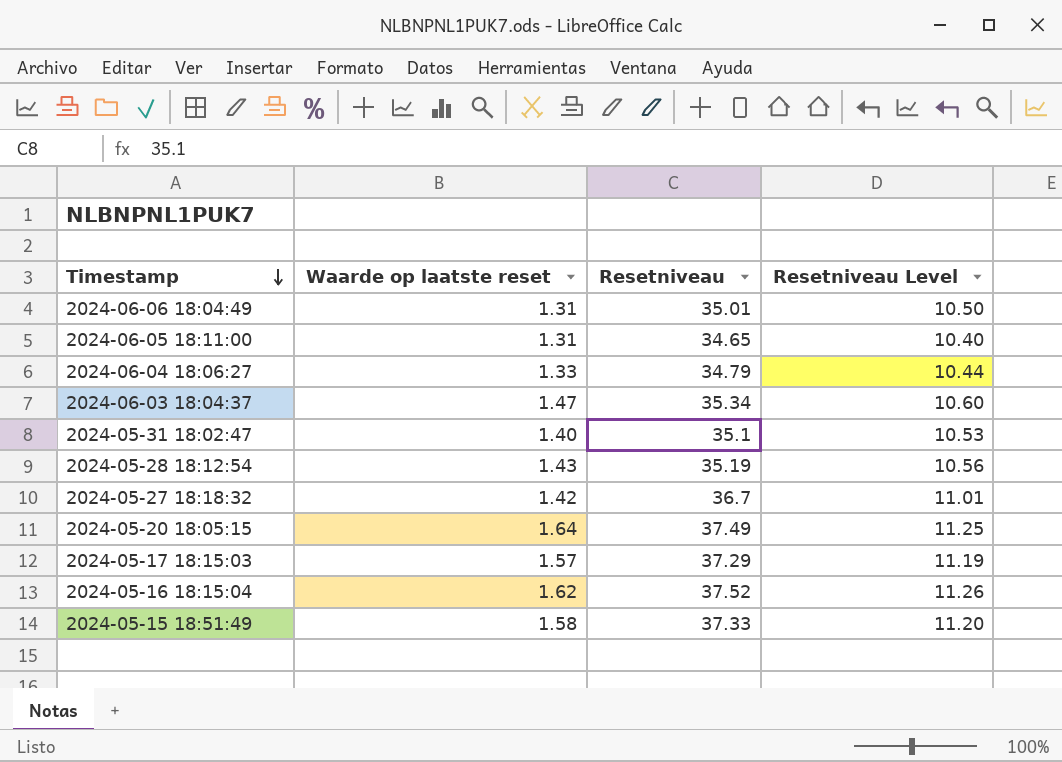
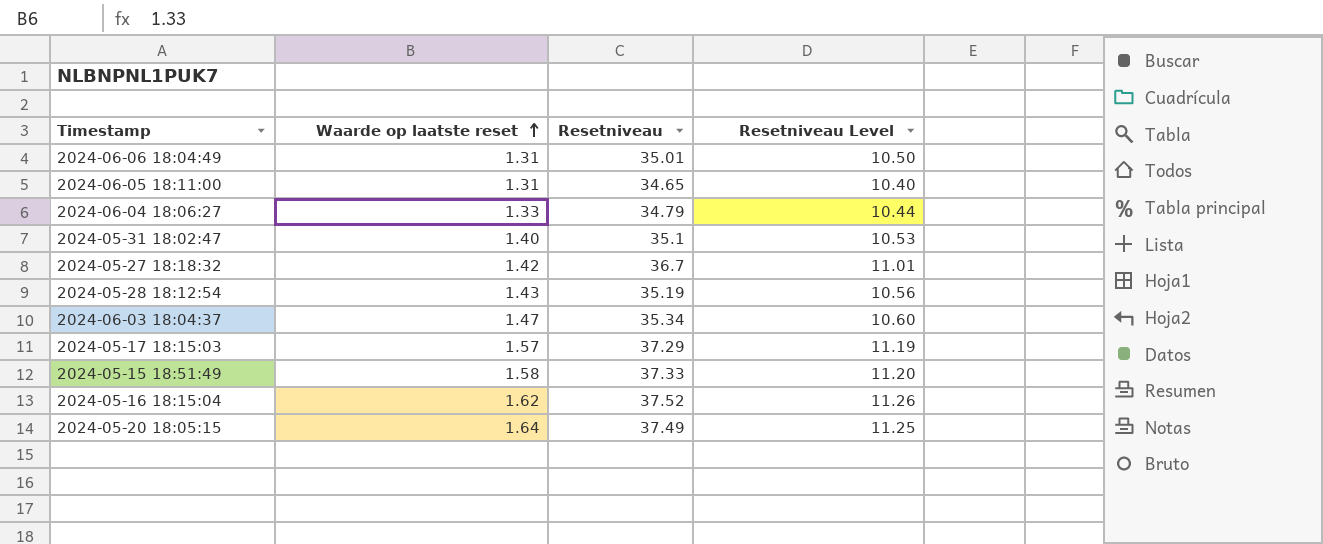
row order: Timestamp descending -> Waarde op laatste reset ascending

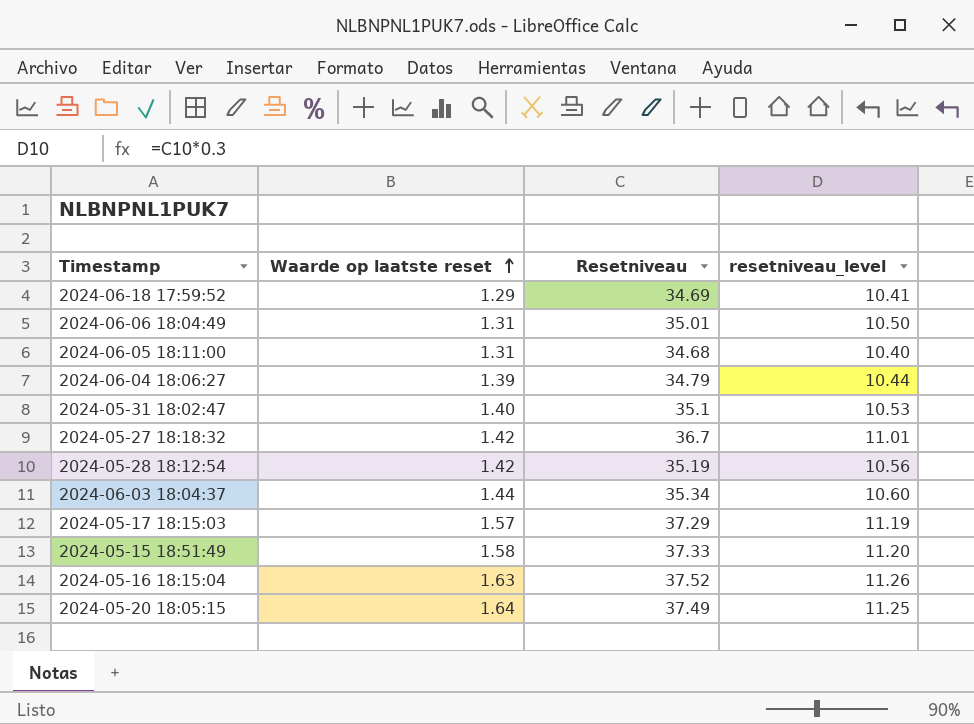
column name: Resetniveau Level -> resetniveau_level
row 2024-06-18 17:59:52: none -> 1.29 | 34.69 | 10.41
2024-06-05 18:11:00 | Resetniveau: 34.65 -> 34.68
2024-06-04 18:06:27 | Waarde op laatste reset: 1.33 -> 1.39
2024-05-28 18:12:54 | Waarde op laatste reset: 1.43 -> 1.42
2024-06-03 18:04:37 | Waarde op laatste reset: 1.47 -> 1.44
2024-05-16 18:15:04 | Waarde op laatste reset: 1.62 -> 1.63

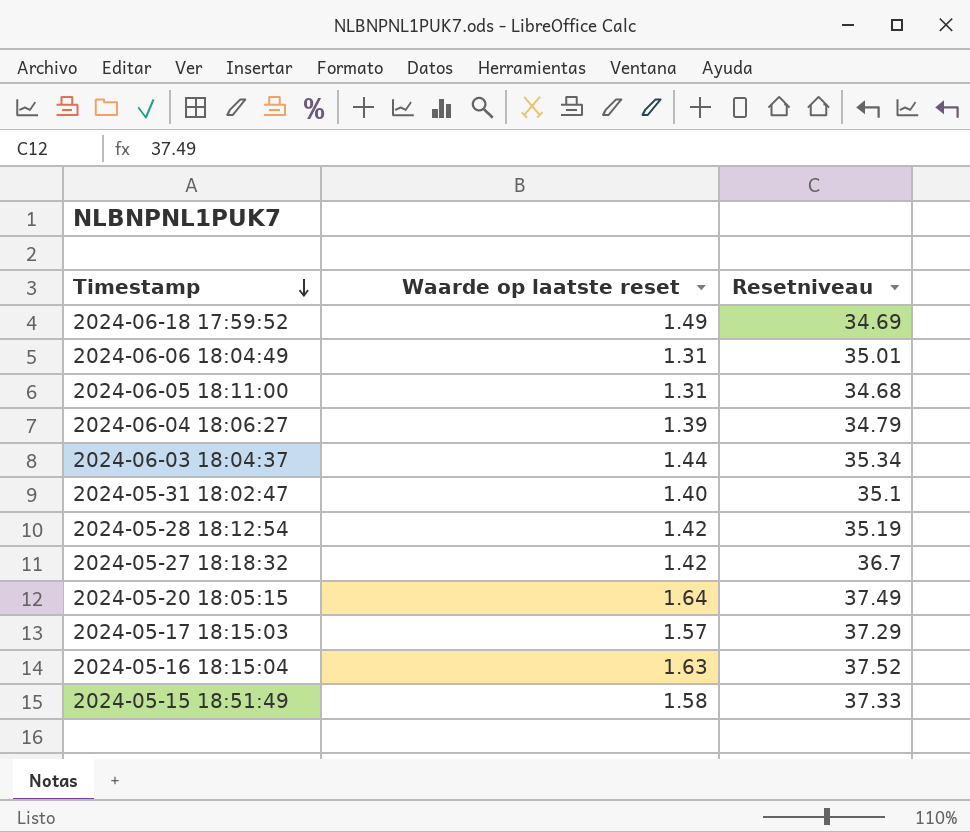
row order: Waarde op laatste reset ascending -> Timestamp descending
column resetniveau_level | formula: [Resetniveau] * 0.3 -> none
2024-06-18 17:59:52 | Waarde op laatste reset: 1.29 -> 1.49

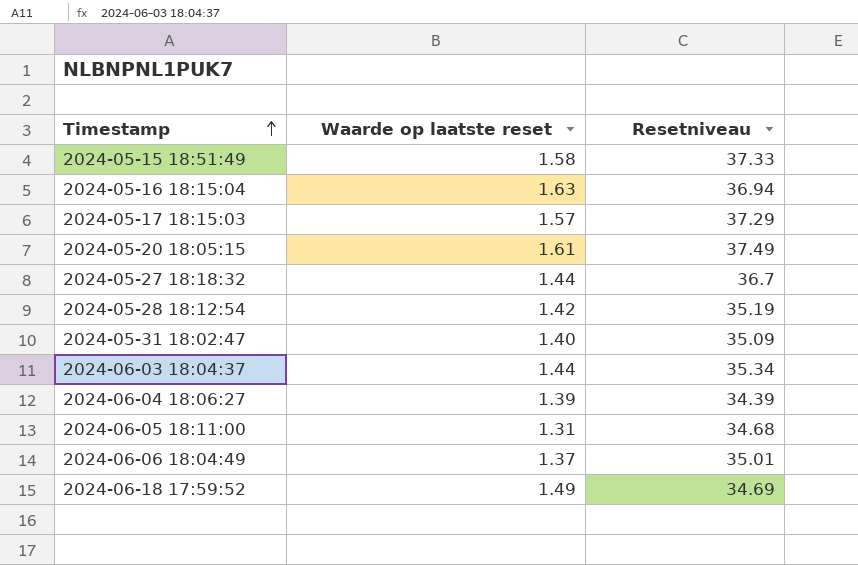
row order: Timestamp descending -> Timestamp ascending
2024-05-16 18:15:04 | Resetniveau: 37.52 -> 36.94
2024-05-20 18:05:15 | Waarde op laatste reset: 1.64 -> 1.61
2024-05-27 18:18:32 | Waarde op laatste reset: 1.42 -> 1.44
2024-05-31 18:02:47 | Resetniveau: 35.1 -> 35.09
2024-06-04 18:06:27 | Resetniveau: 34.79 -> 34.39
2024-06-06 18:04:49 | Waarde op laatste reset: 1.31 -> 1.37

